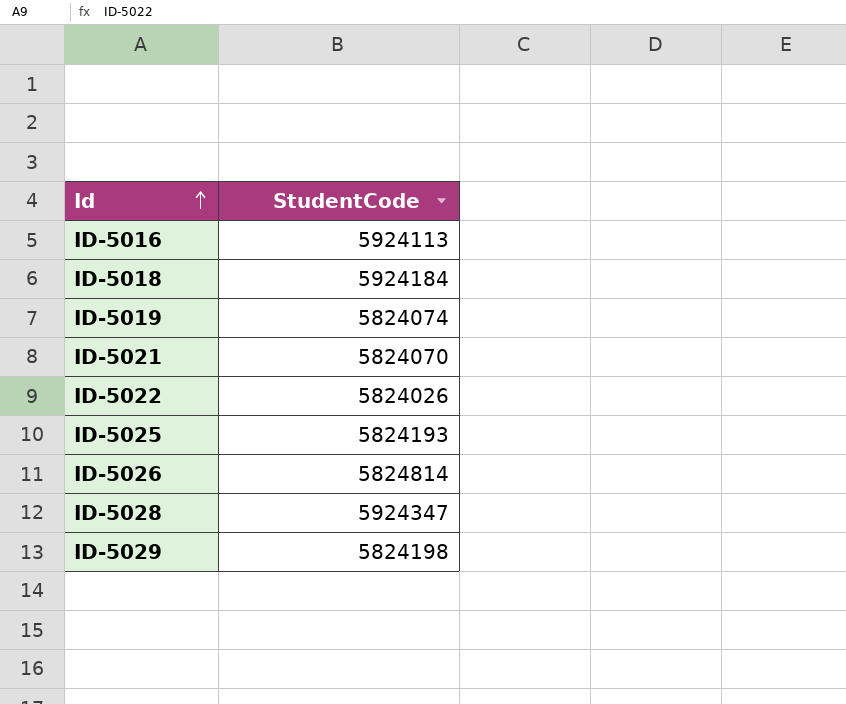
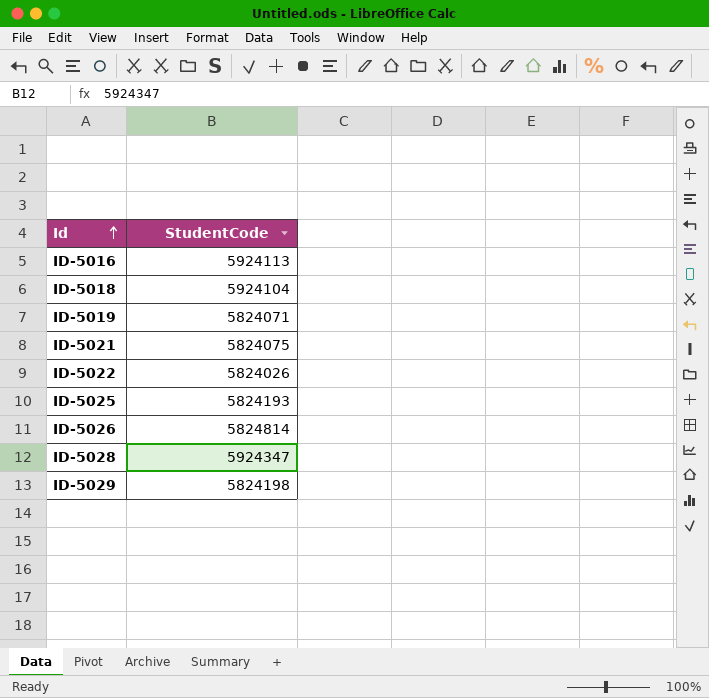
ID-5018 | StudentCode: 5924184 -> 5924104
ID-5019 | StudentCode: 5824074 -> 5824071
ID-5021 | StudentCode: 5824070 -> 5824075

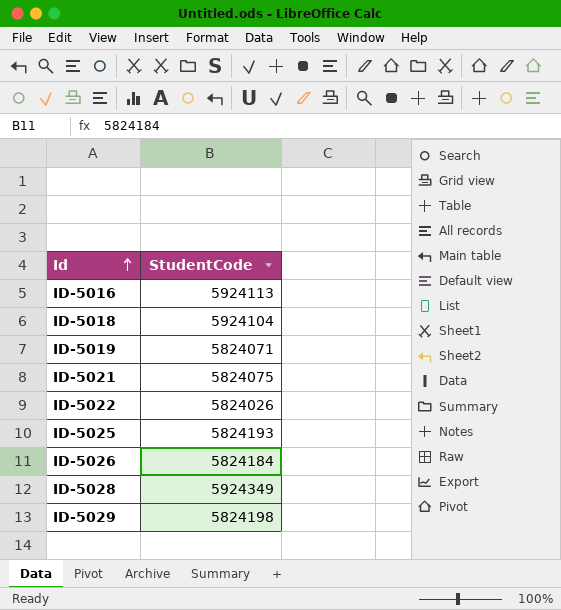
ID-5026 | StudentCode: 5824814 -> 5824184
ID-5028 | StudentCode: 5924347 -> 5924349

